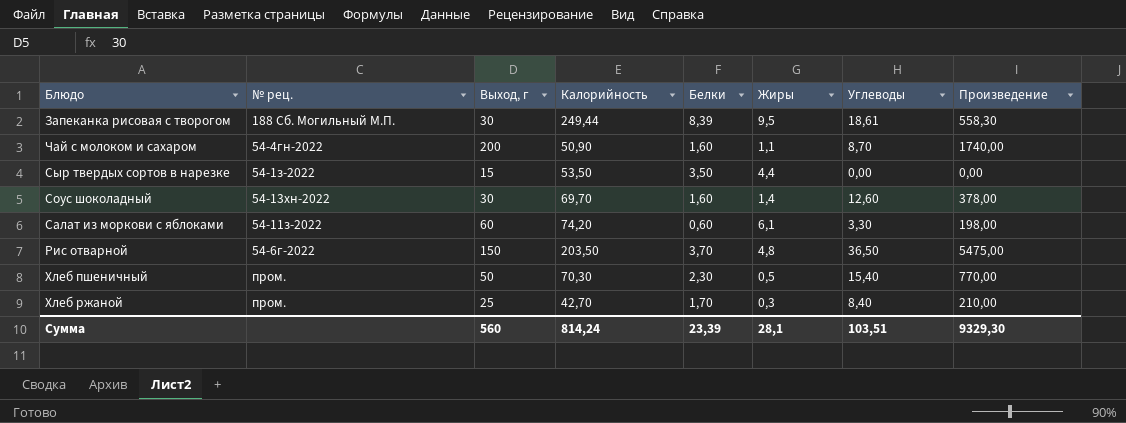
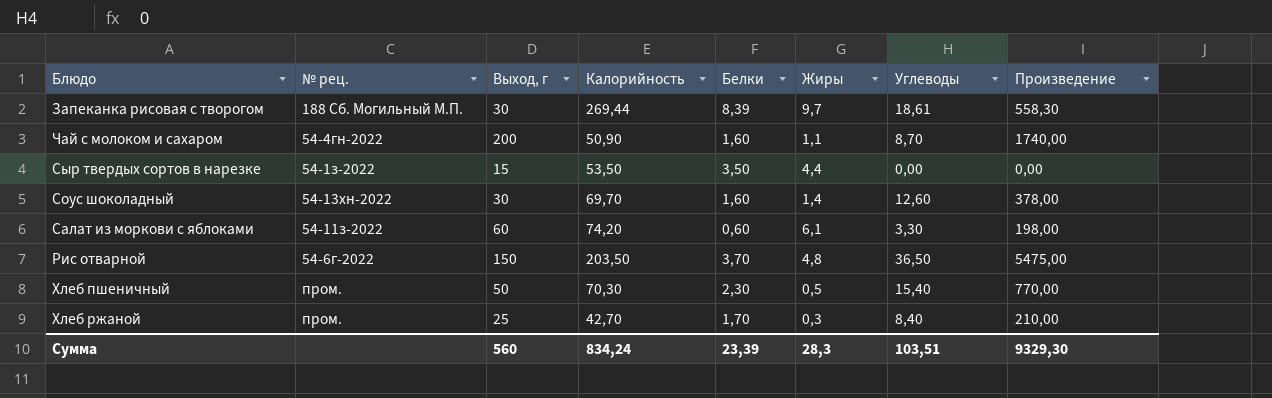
Запеканка рисовая с творогом | Калорийность: 249,44 -> 269,44
Запеканка рисовая с творогом | Жиры: 9,5 -> 9,7
Сумма | Калорийность: 814,24 -> 834,24
Сумма | Жиры: 28,1 -> 28,3

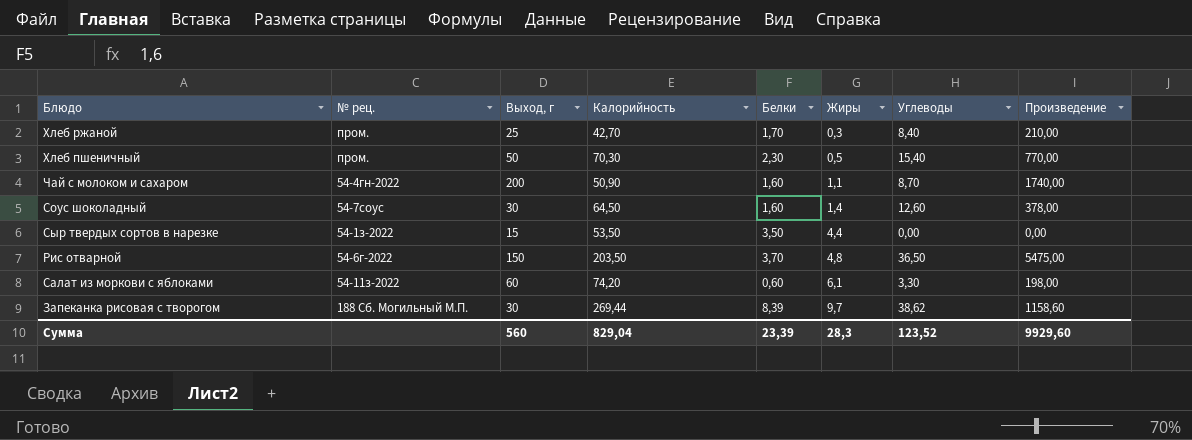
row order: none -> Жиры ascending
Соус шоколадный | № рец.: 54-13хн-2022 -> 54-7соус
Соус шоколадный | Калорийность: 69,70 -> 64,50
Запеканка рисовая с творогом | Углеводы: 18,61 -> 38,62
Запеканка рисовая с творогом | Произведение: 558,30 -> 1158,60
Сумма | Калорийность: 834,24 -> 829,04
Сумма | Углеводы: 103,51 -> 123,52
Сумма | Произведение: 9329,30 -> 9929,60

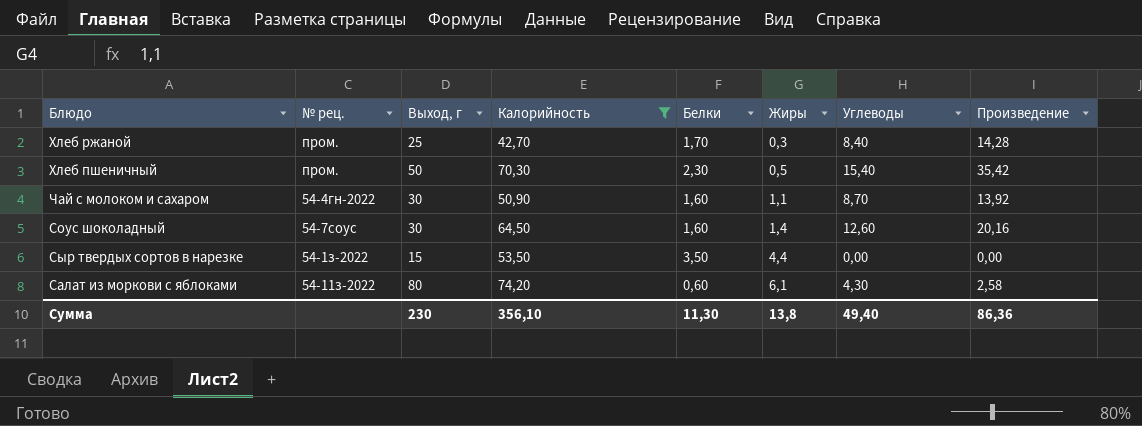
filter: none -> Калорийность <= 74,20
column Произведение | formula: [Выход, г] * [Углеводы] -> [Белки] * [Углеводы]
Чай с молоком и сахаром | Выход, г: 200 -> 30
Салат из моркови с яблоками | Выход, г: 60 -> 80
Салат из моркови с яблоками | Углеводы: 3,30 -> 4,30
Сумма | Выход, г: 560 -> 230
Сумма | Калорийность: 829,04 -> 356,10
Сумма | Белки: 23,39 -> 11,30
Сумма | Жиры: 28,3 -> 13,8
Сумма | Углеводы: 123,52 -> 49,40
Сумма | Произведение: 9929,60 -> 86,36

